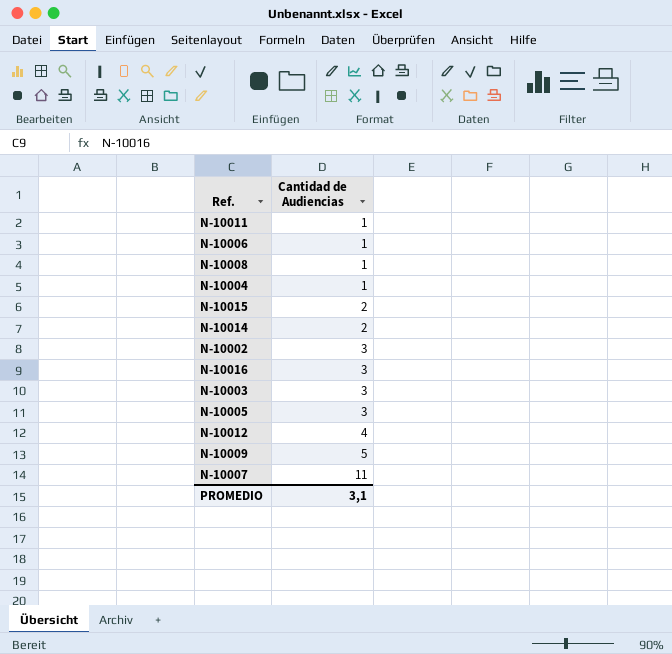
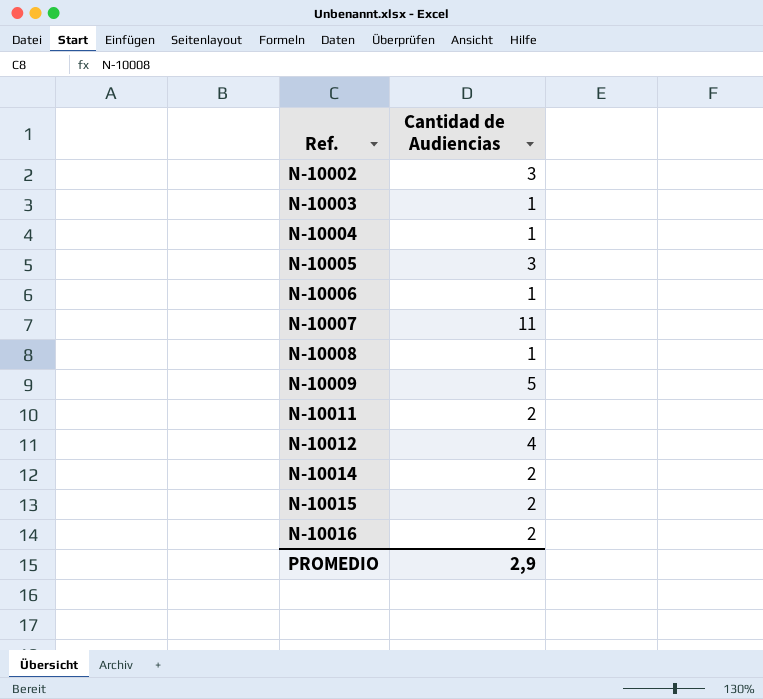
row order: Cantidad de Audiencias ascending -> Ref. ascending
N-10003 | Cantidad de Audiencias: 3 -> 1
N-10011 | Cantidad de Audiencias: 1 -> 2
N-10016 | Cantidad de Audiencias: 3 -> 2
PROMEDIO | Cantidad de Audiencias: 3,1 -> 2,9

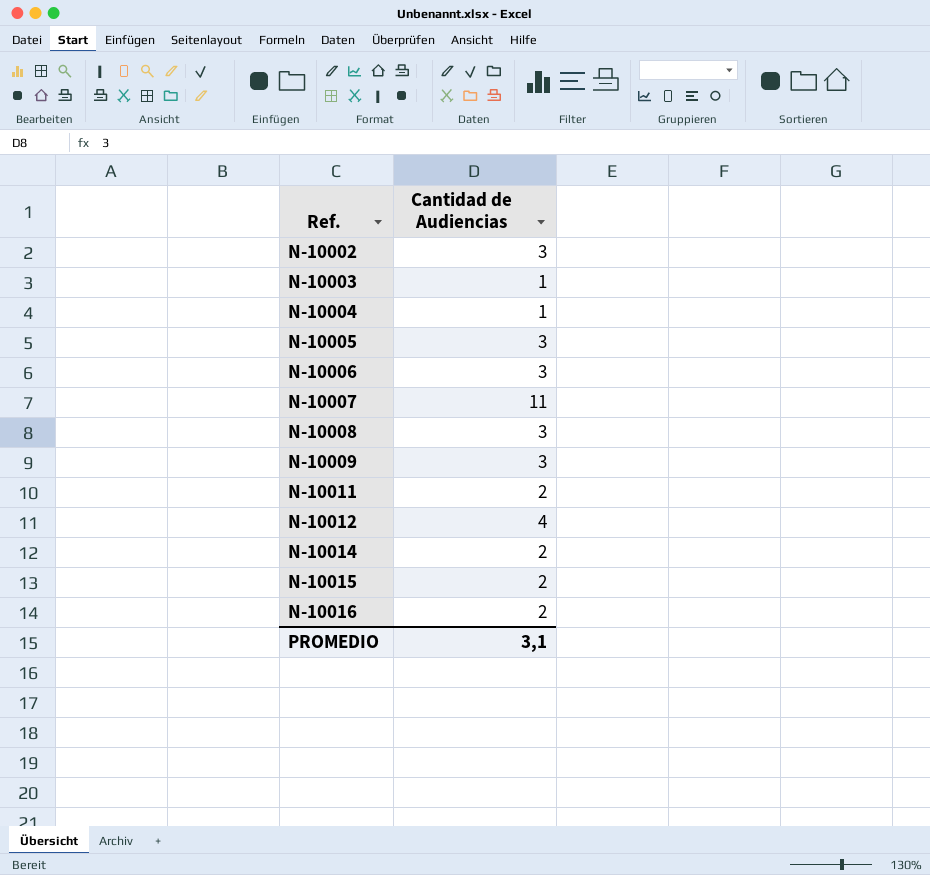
N-10006 | Cantidad de Audiencias: 1 -> 3
N-10008 | Cantidad de Audiencias: 1 -> 3
N-10009 | Cantidad de Audiencias: 5 -> 3
PROMEDIO | Cantidad de Audiencias: 2,9 -> 3,1

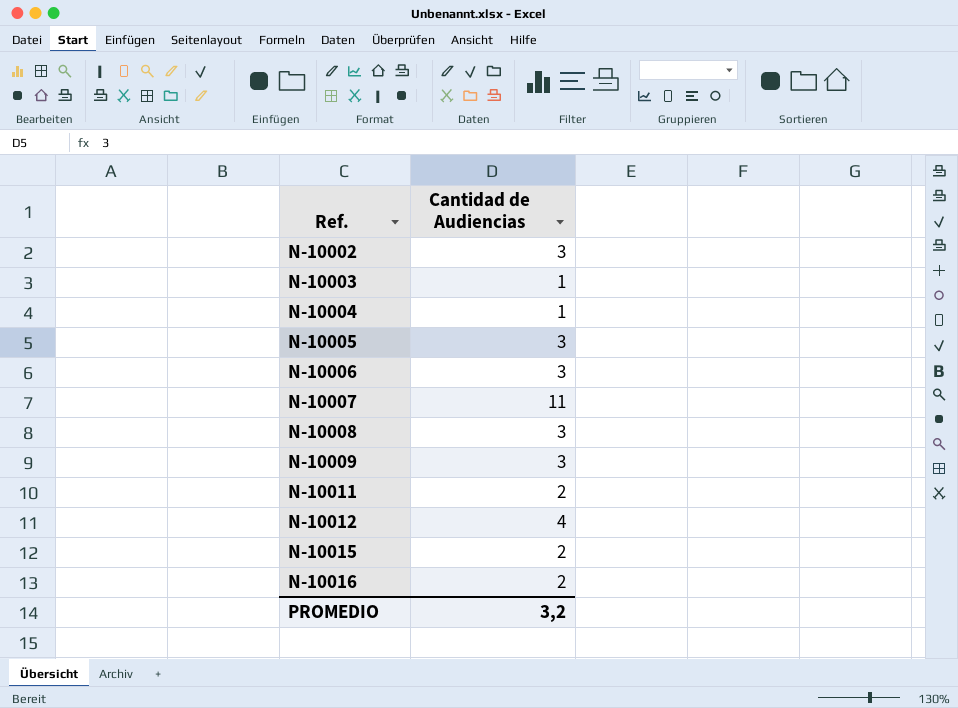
row N-10014: 2 -> none
PROMEDIO | Cantidad de Audiencias: 3,1 -> 3,2

